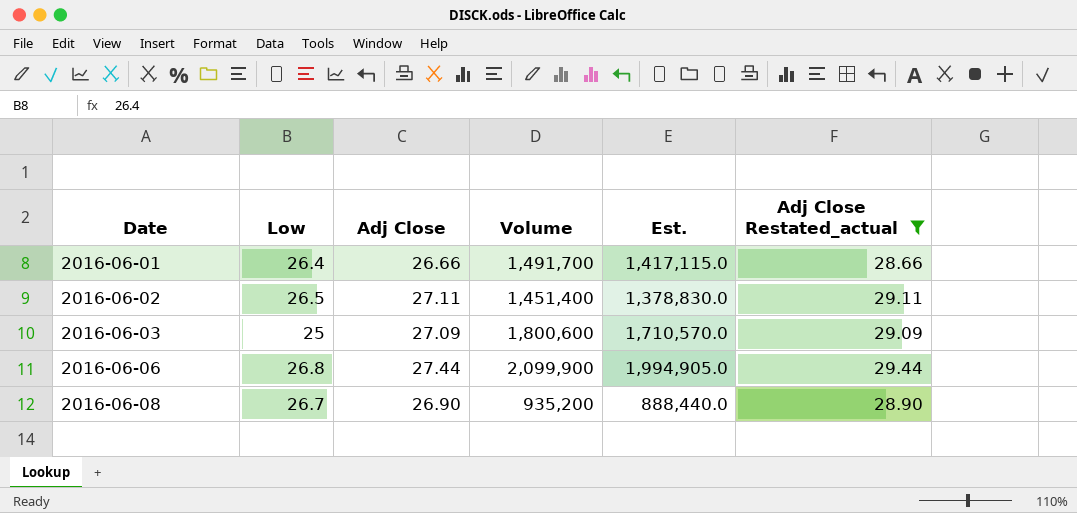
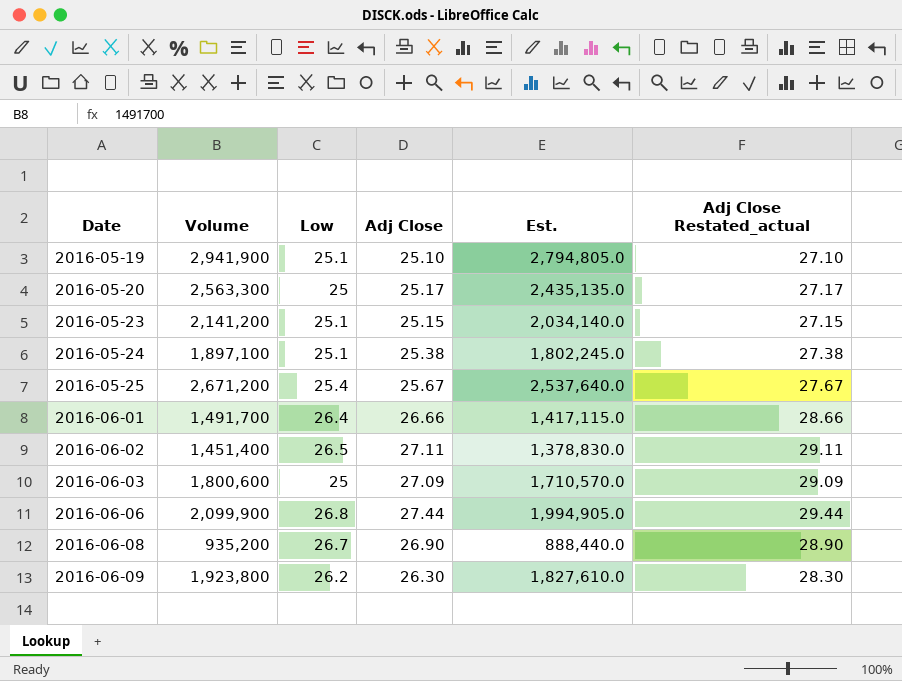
filter: Adj Close Restated_actual >= 28.66 -> none
column Volume | position: 4 -> 2

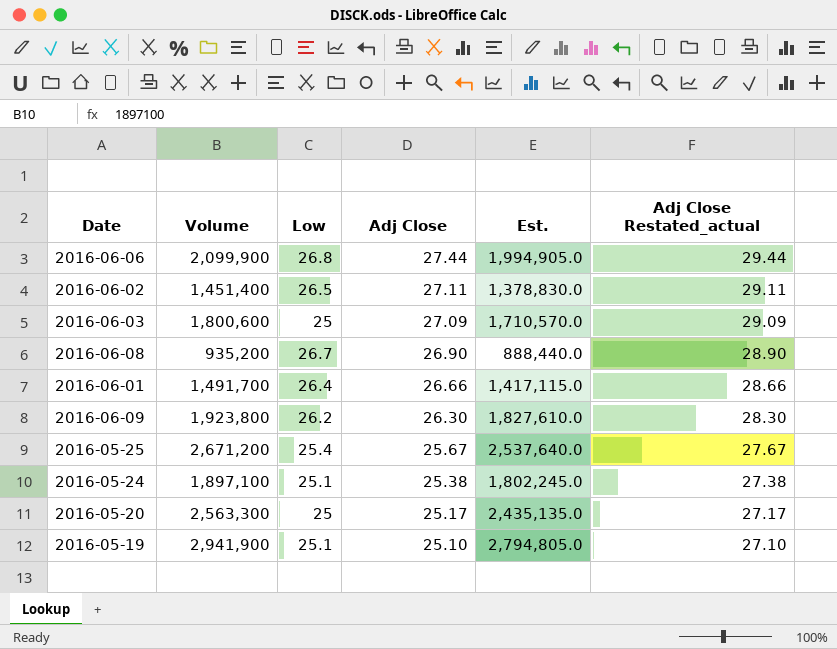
row order: Date ascending -> Adj Close descending
row 2016-05-23: 2,141,200 | 25.1 | 25.15 | 2,034,140.0 | 27.15 -> none

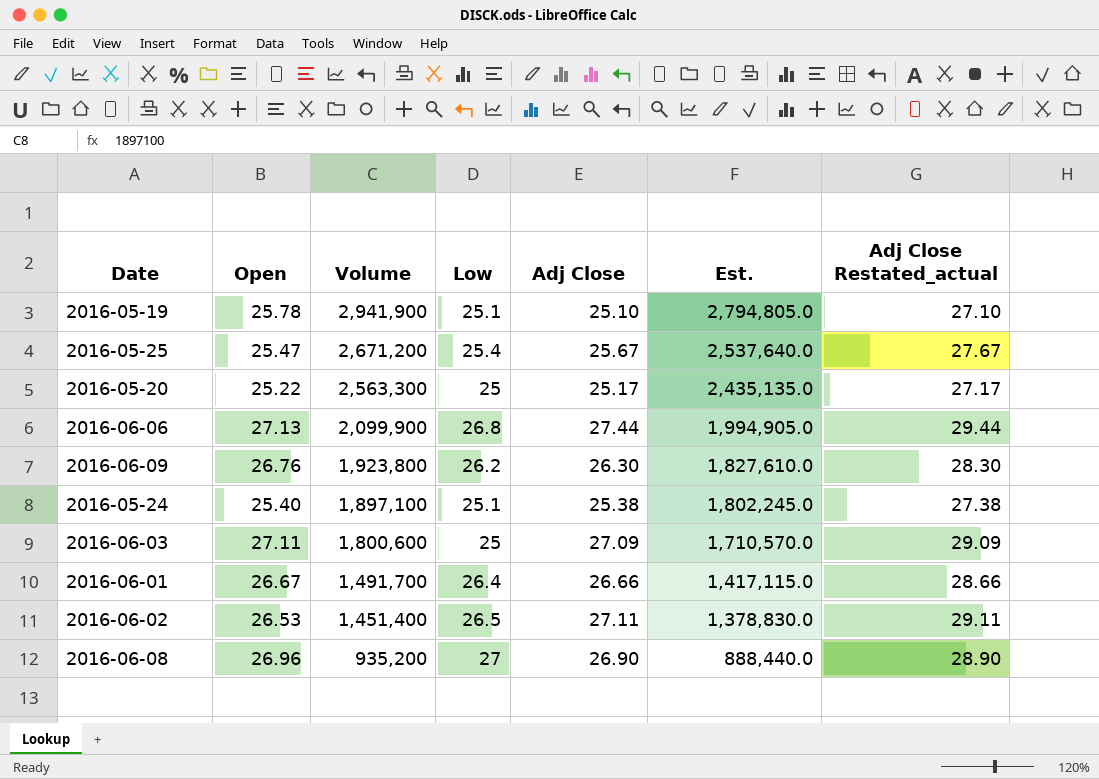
row order: Adj Close descending -> Volume descending
column Open | position: none -> 2
2016-06-08 | Low: 26.7 -> 27

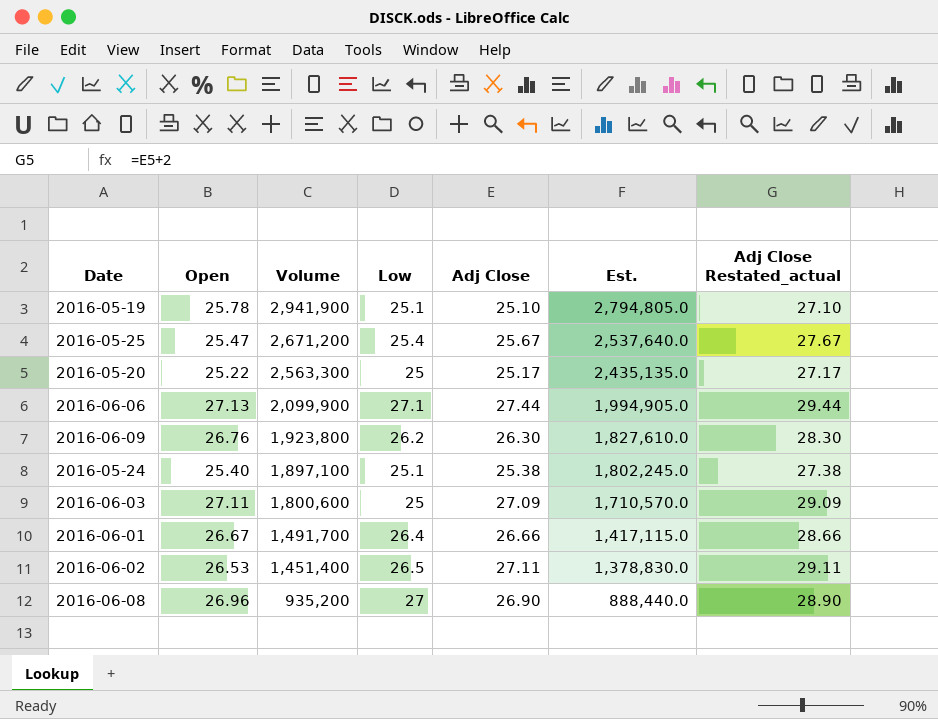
2016-06-06 | Low: 26.8 -> 27.1

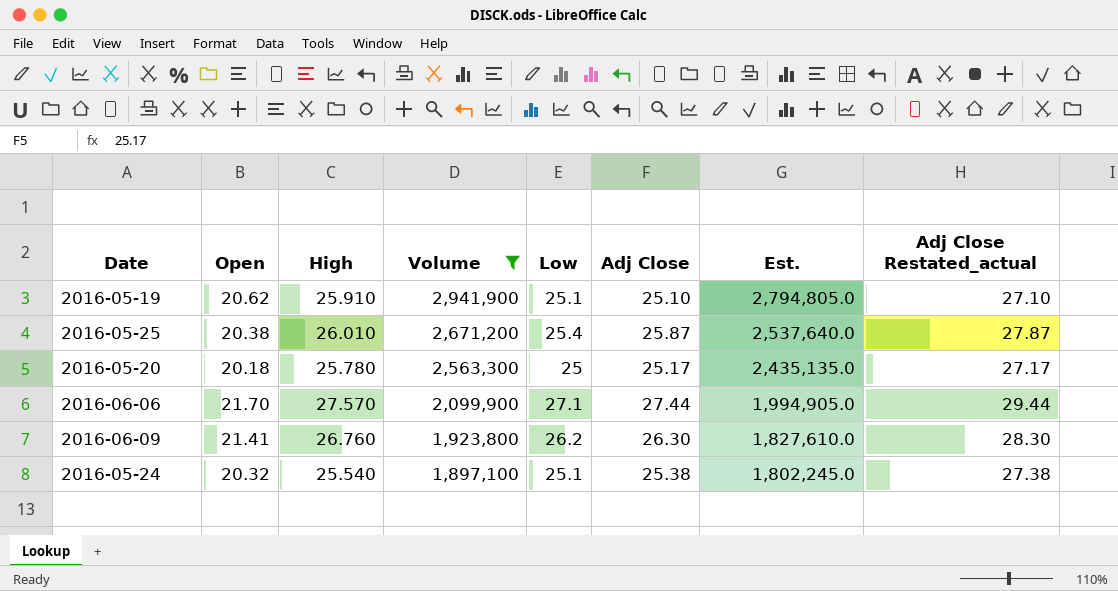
filter: none -> Volume >= 1,897,100
column High | position: none -> 3
2016-05-19 | Open: 25.78 -> 20.62
2016-05-25 | Open: 25.47 -> 20.38
2016-05-25 | Adj Close: 25.67 -> 25.87
2016-05-25 | Adj Close Restated_actual: 27.67 -> 27.87
2016-05-20 | Open: 25.22 -> 20.18
2016-06-06 | Open: 27.13 -> 21.70
2016-06-09 | Open: 26.76 -> 21.41
2016-05-24 | Open: 25.40 -> 20.32

